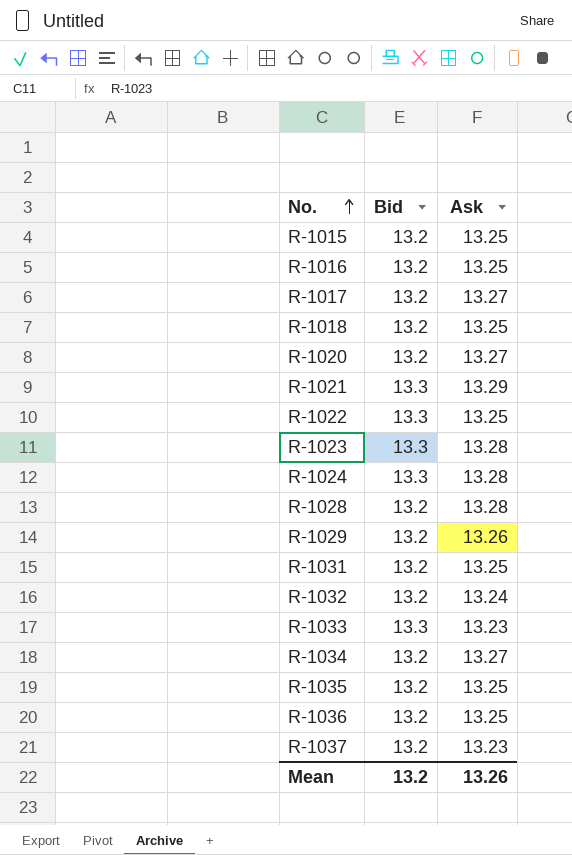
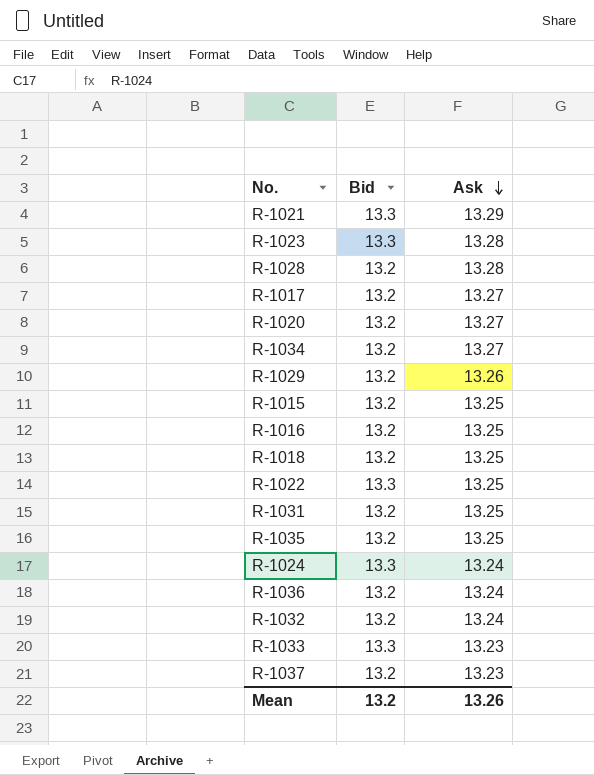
row order: No. ascending -> Ask descending
R-1024 | Ask: 13.28 -> 13.24
R-1036 | Ask: 13.25 -> 13.24

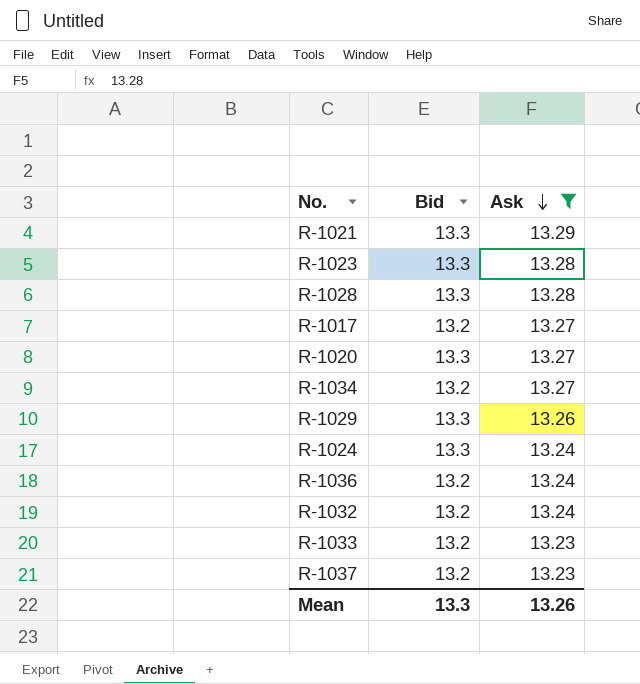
filter: none -> Ask != 13.25
R-1028 | Bid: 13.2 -> 13.3
R-1020 | Bid: 13.2 -> 13.3
R-1029 | Bid: 13.2 -> 13.3
R-1033 | Bid: 13.3 -> 13.2
Mean | Bid: 13.2 -> 13.3

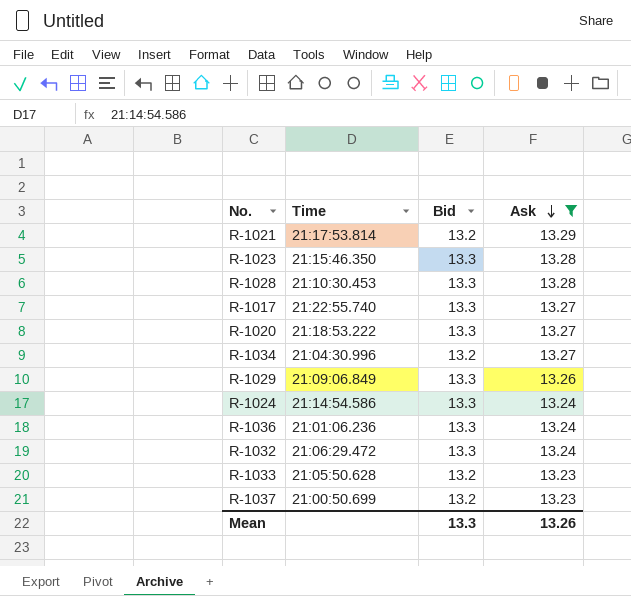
column Time | position: none -> 2
R-1021 | Bid: 13.3 -> 13.2
R-1017 | Bid: 13.2 -> 13.3
R-1036 | Bid: 13.2 -> 13.3
R-1032 | Bid: 13.2 -> 13.3

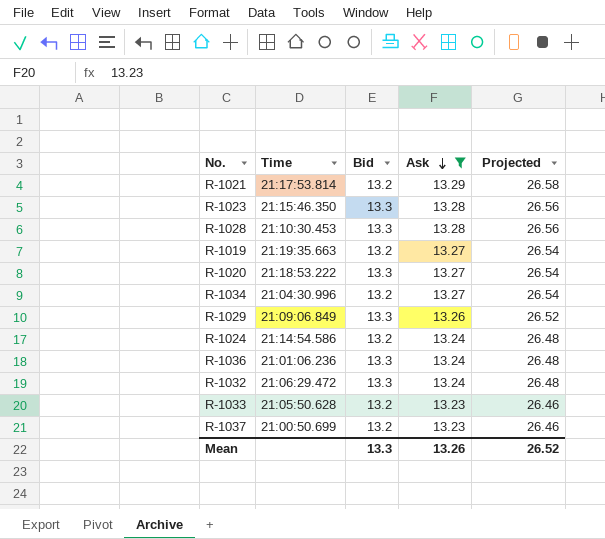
column Projected | formula: none -> [Ask] * 2
row R-1017: 21:22:55.740 | 13.3 | 13.27 -> none
row R-1019: none -> 21:19:35.663 | 13.2 | 13.27 | 26.54
R-1024 | Bid: 13.3 -> 13.2

